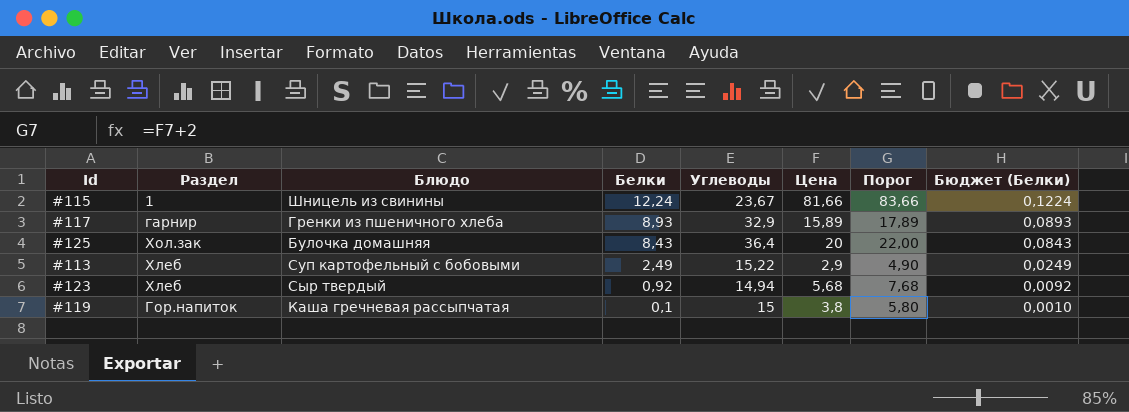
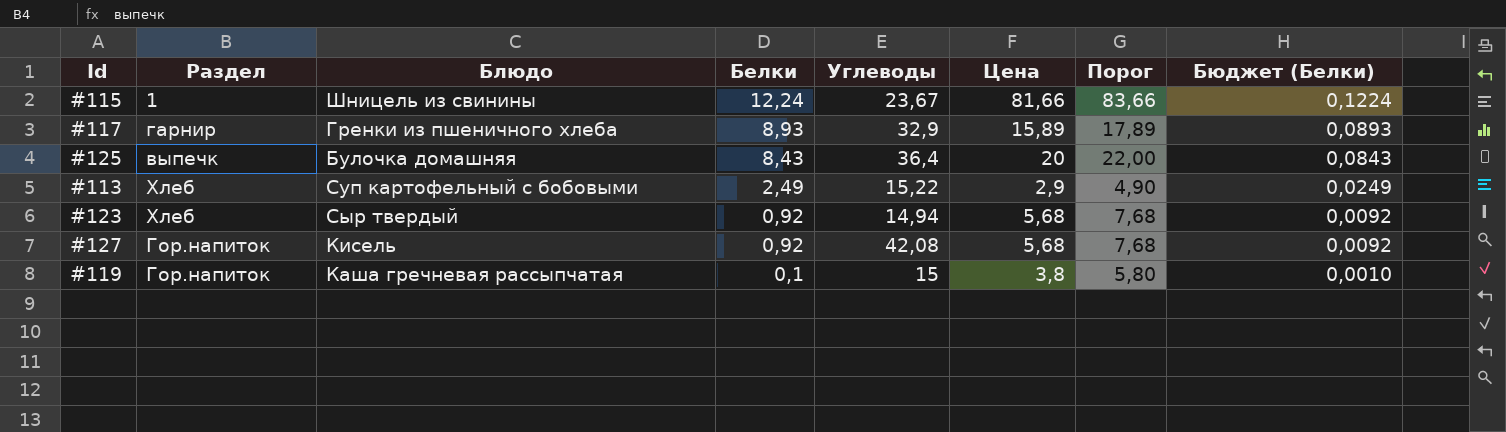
#125 | Раздел: Хол.зак -> выпечк
row #127: none -> Гор.напиток | Кисель | 0,92 | 42,08 | 5,68 | 7,68 | 0,0092

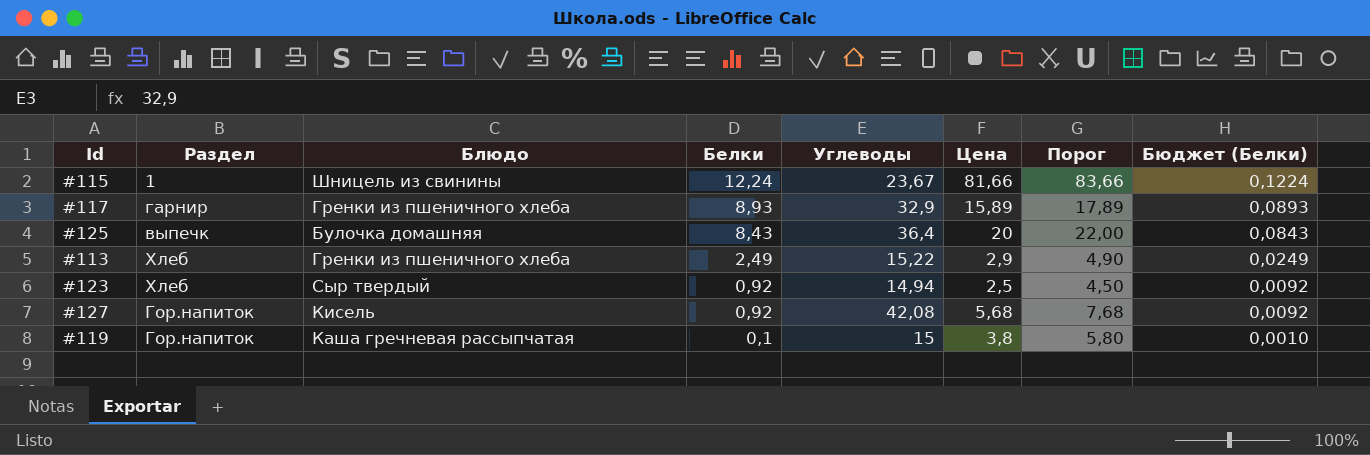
#113 | Блюдо: Суп картофельный с бобовыми -> Гренки из пшеничного хлеба
#123 | Цена: 5,68 -> 2,5
#123 | Порог: 7,68 -> 4,50

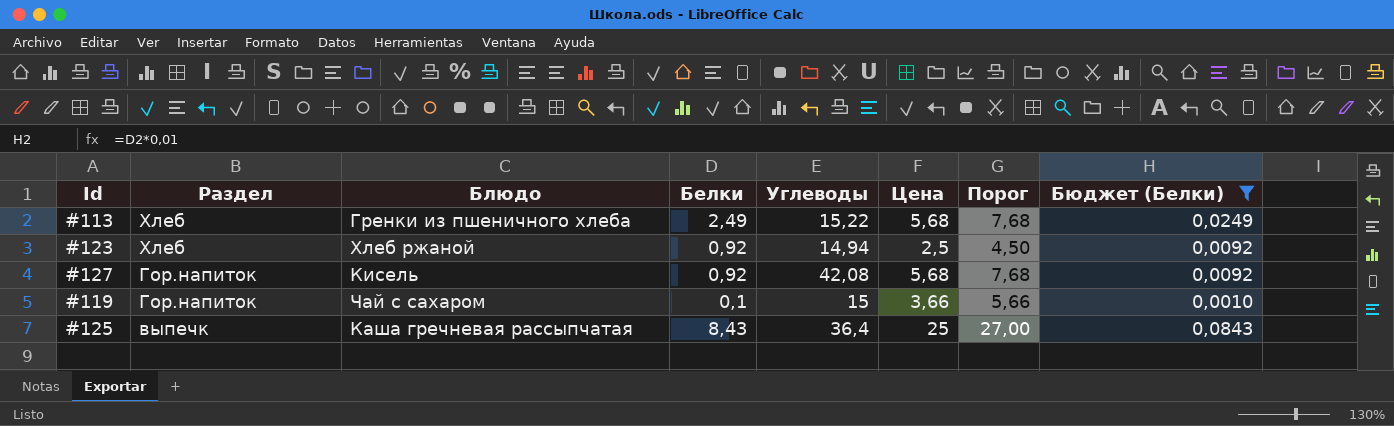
filter: none -> Бюджет (Белки) <= 0,0843
row order: Белки descending -> Раздел descending
#113 | Цена: 2,9 -> 5,68
#113 | Порог: 4,90 -> 7,68
#123 | Блюдо: Сыр твердый -> Хлеб ржаной
#119 | Блюдо: Каша гречневая рассыпчатая -> Чай с сахаром
#119 | Цена: 3,8 -> 3,66
#119 | Порог: 5,80 -> 5,66
#125 | Блюдо: Булочка домашняя -> Каша гречневая рассыпчатая
#125 | Цена: 20 -> 25
#125 | Порог: 22,00 -> 27,00

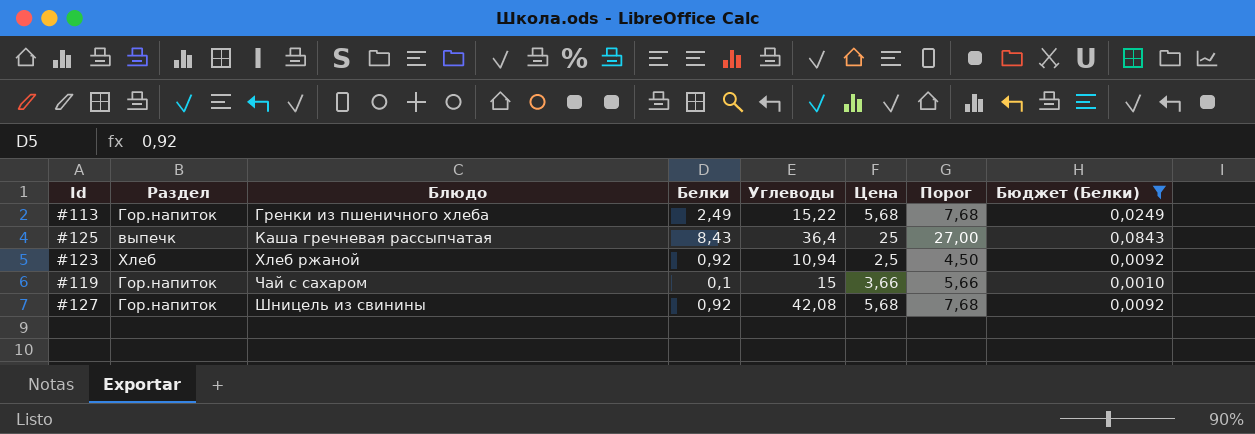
row order: Раздел descending -> Блюдо ascending
#113 | Раздел: Хлеб -> Гор.напиток
#123 | Углеводы: 14,94 -> 10,94
#127 | Блюдо: Кисель -> Шницель из свинины

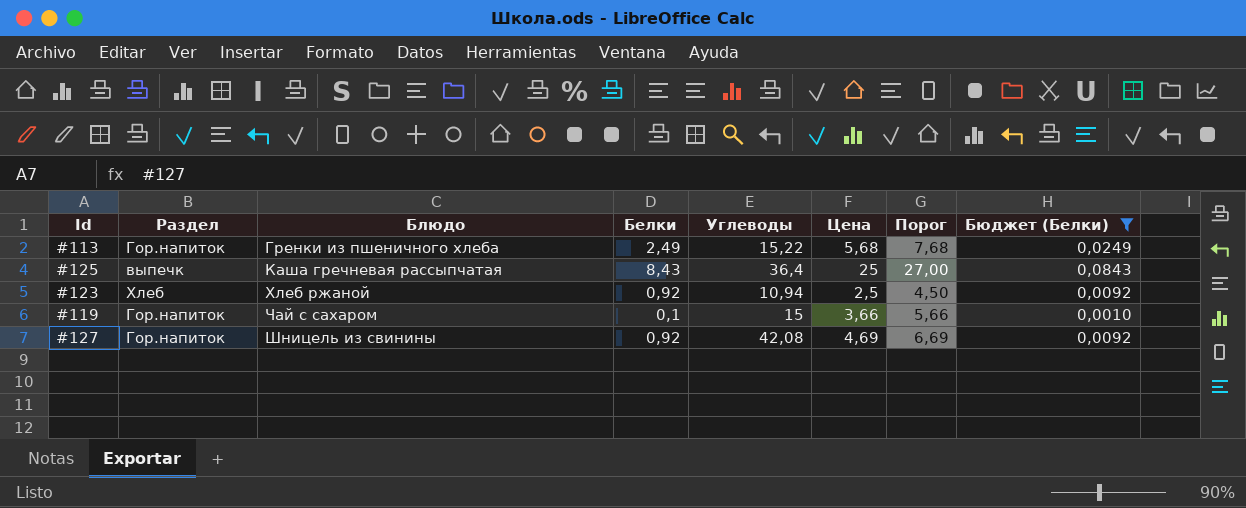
#127 | Цена: 5,68 -> 4,69
#127 | Порог: 7,68 -> 6,69

